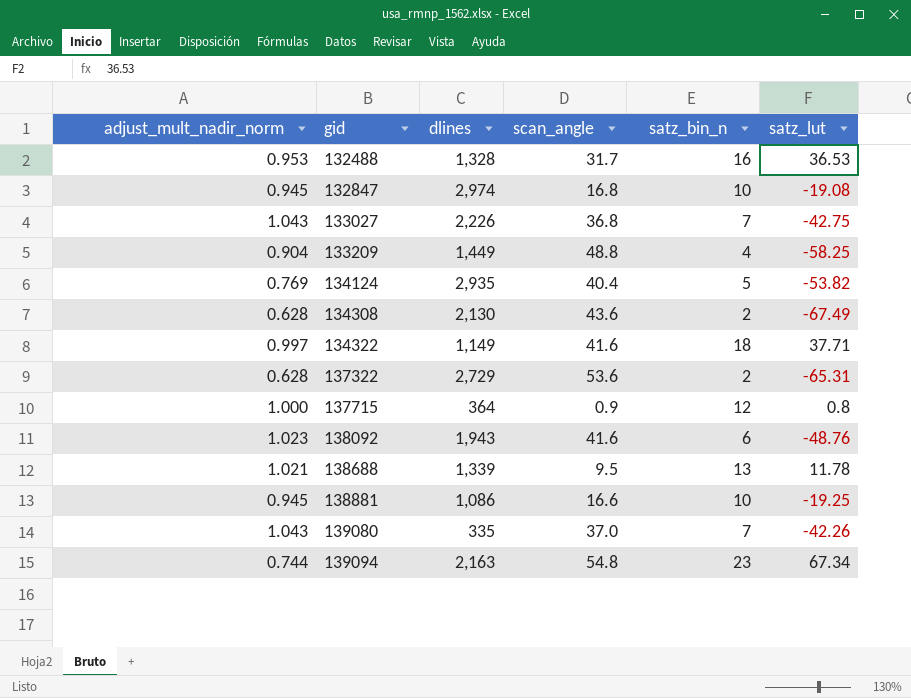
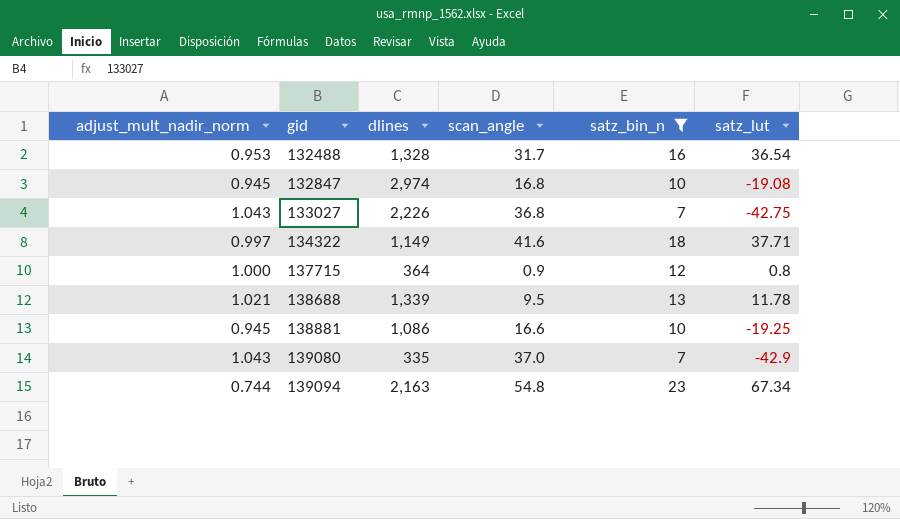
filter: none -> satz_bin_n >= 7
132488 | satz_lut: 36.53 -> 36.54
139080 | satz_lut: -42.26 -> -42.9

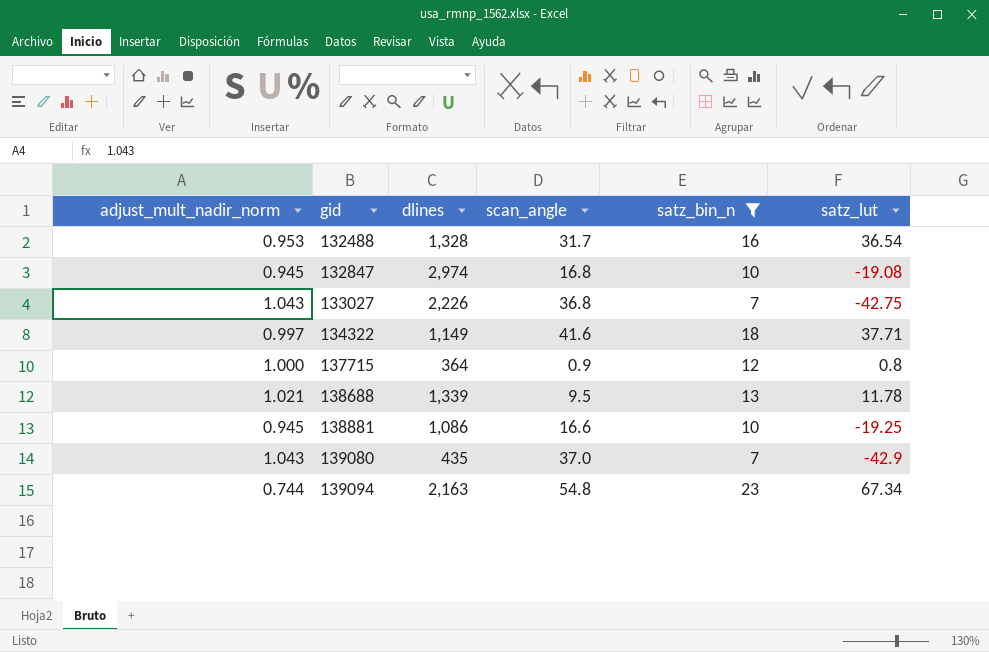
139080 | dlines: 335 -> 435

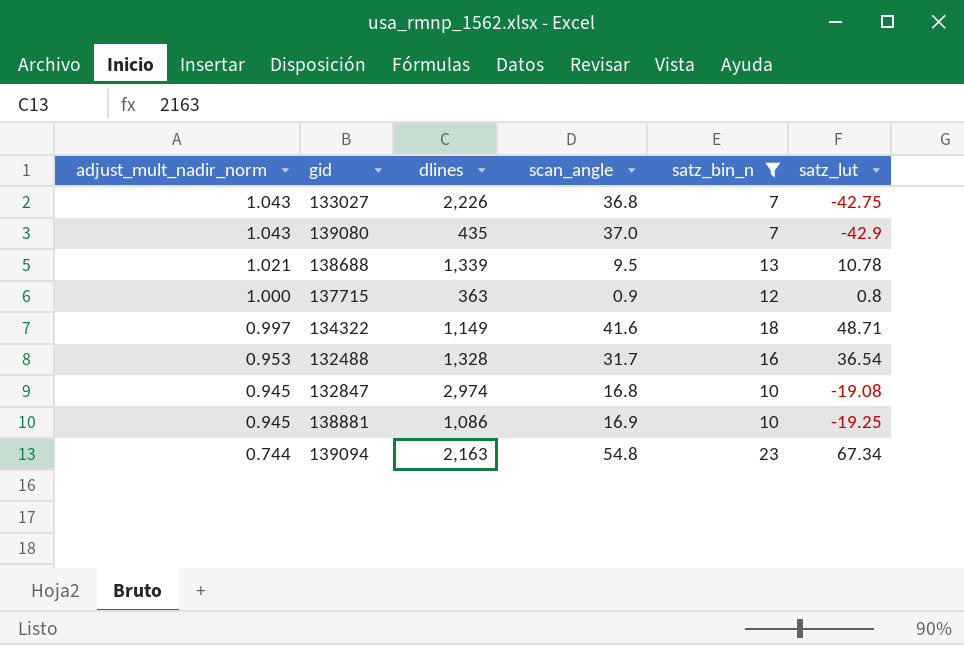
row order: gid ascending -> adjust_mult_nadir_norm descending
138688 | satz_lut: 11.78 -> 10.78
137715 | dlines: 364 -> 363
134322 | satz_lut: 37.71 -> 48.71
138881 | scan_angle: 16.6 -> 16.9

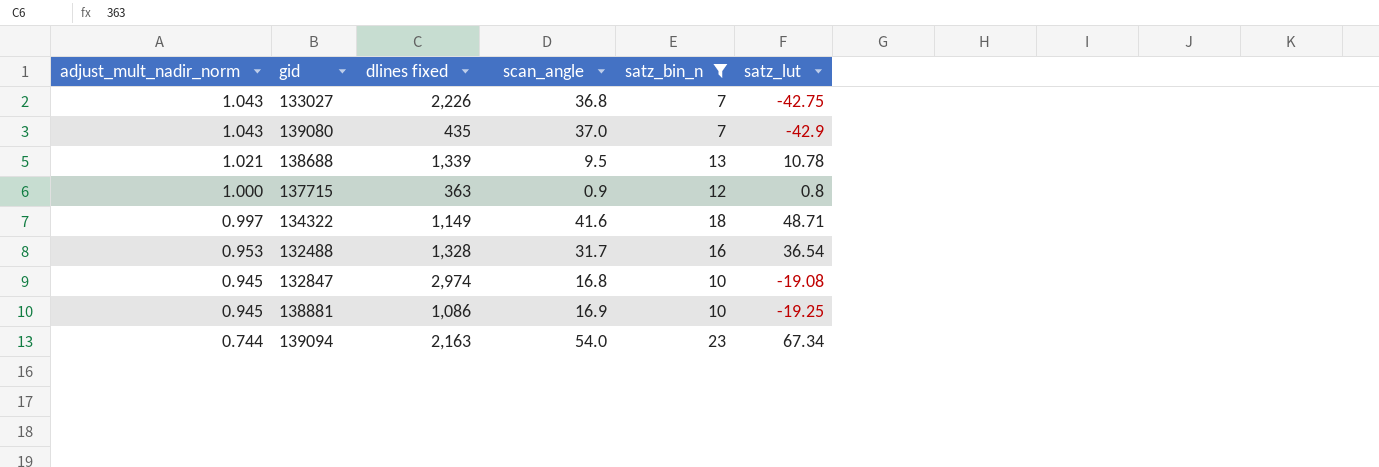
column name: dlines -> dlines fixed
139094 | scan_angle: 54.8 -> 54.0

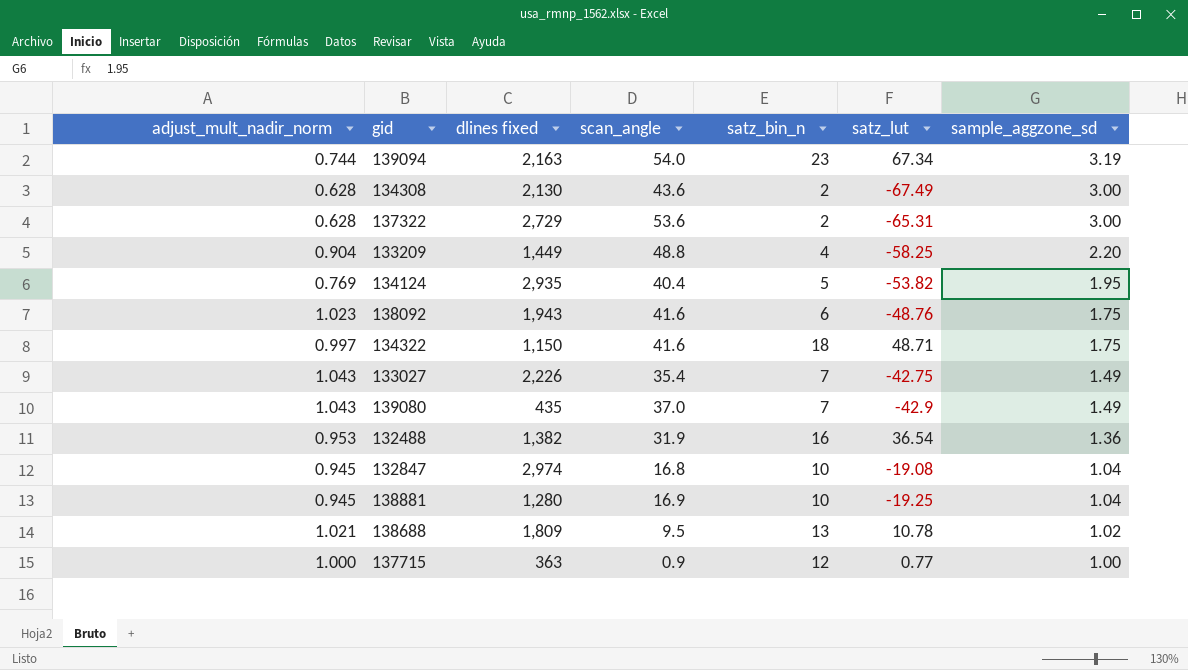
filter: satz_bin_n >= 7 -> none
row order: adjust_mult_nadir_norm descending -> sample_aggzone_sd descending
column sample_aggzone_sd | position: none -> 7
134322 | dlines fixed: 1,149 -> 1,150
133027 | scan_angle: 36.8 -> 35.4
132488 | dlines fixed: 1,328 -> 1,382
132488 | scan_angle: 31.7 -> 31.9
138881 | dlines fixed: 1,086 -> 1,280
138688 | dlines fixed: 1,339 -> 1,809
137715 | satz_lut: 0.8 -> 0.77

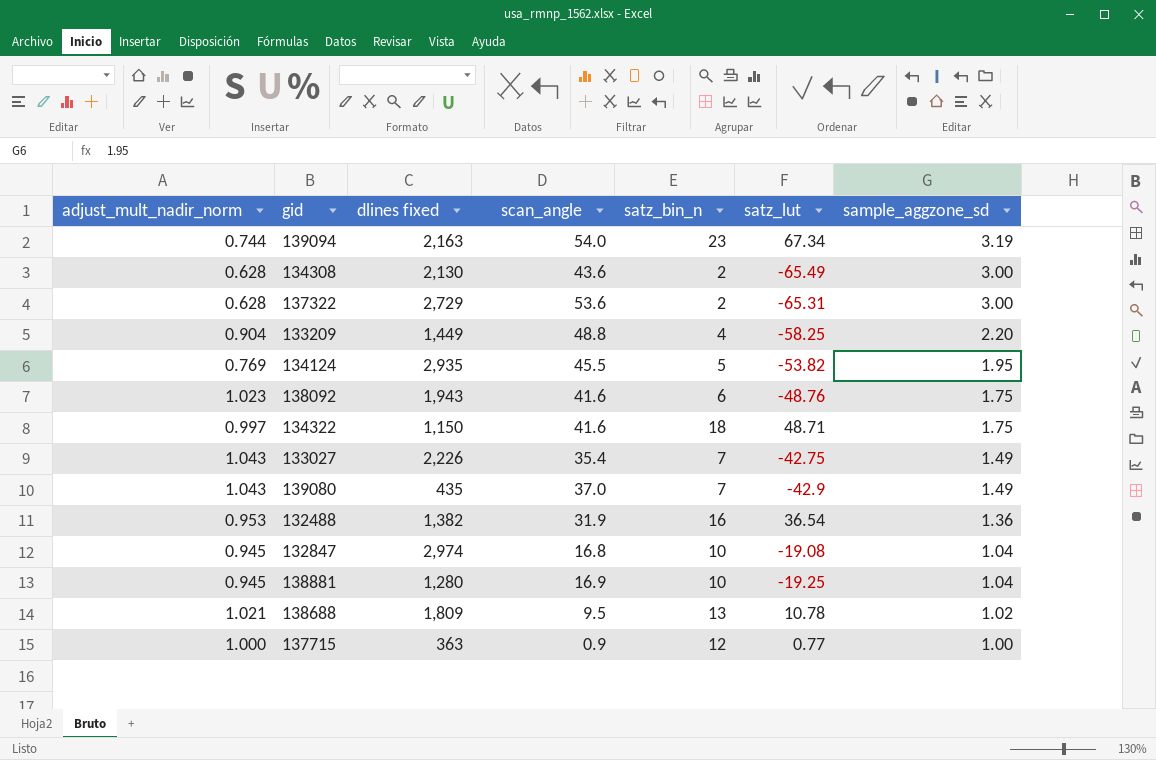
134308 | satz_lut: -67.49 -> -65.49
134124 | scan_angle: 40.4 -> 45.5

